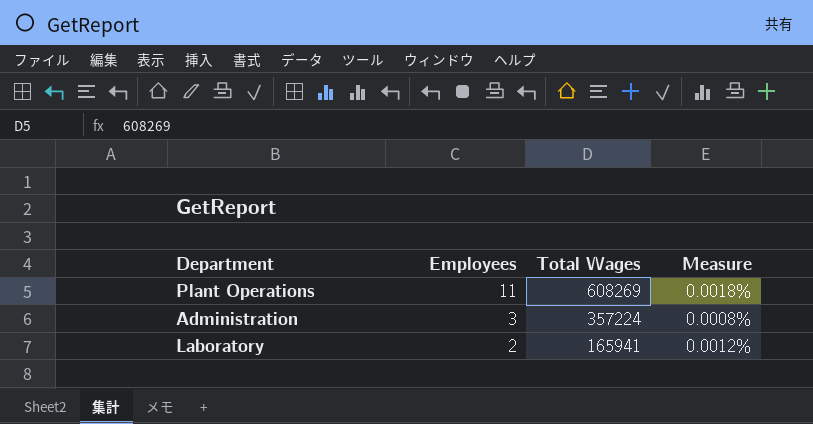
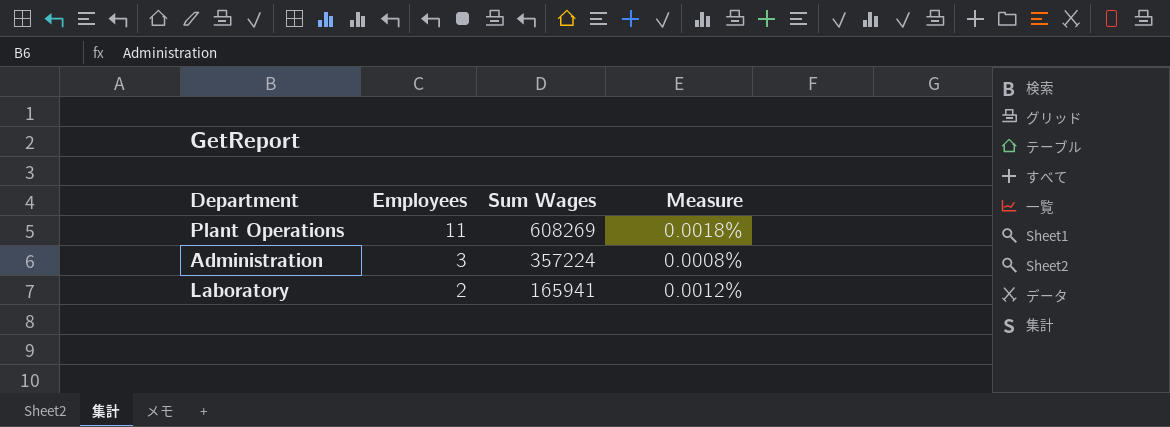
column name: Total Wages -> Sum Wages

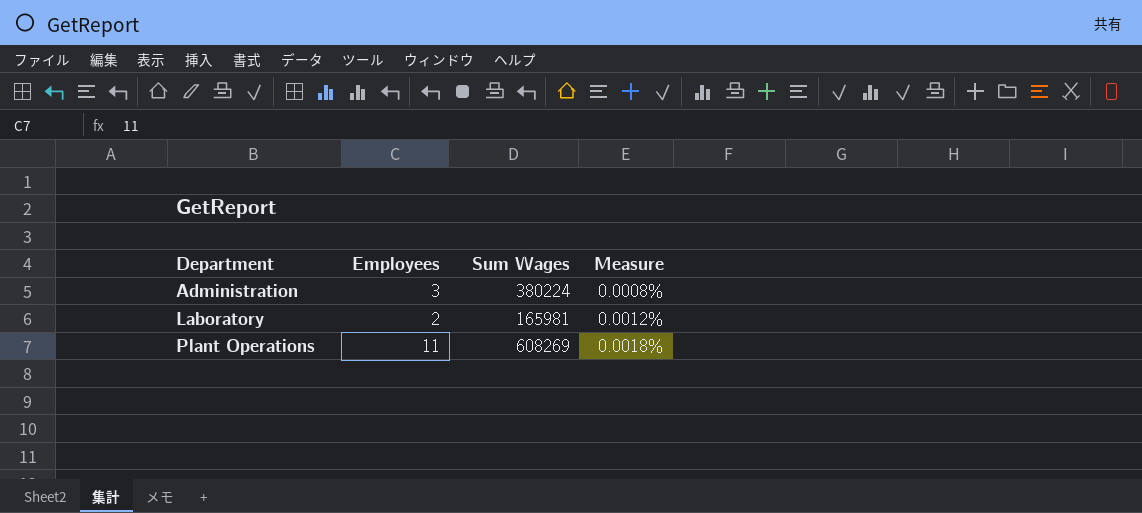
row order: Employees descending -> Department ascending
Administration | Sum Wages: 357224 -> 380224
Laboratory | Sum Wages: 165941 -> 165981

